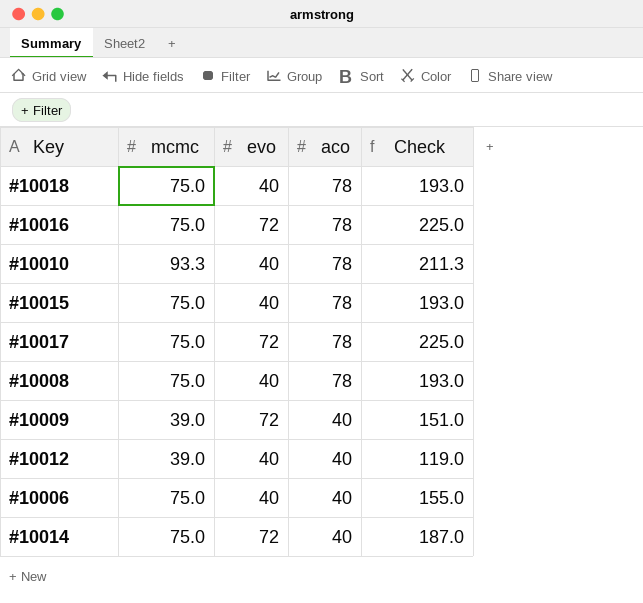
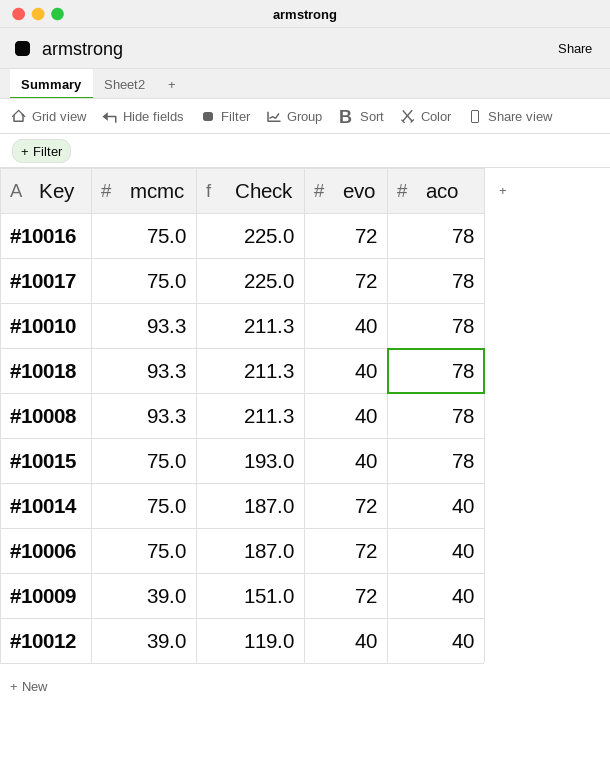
row order: aco descending -> Check descending
column Check | position: 5 -> 3
#10018 | mcmc: 75.0 -> 93.3
#10018 | Check: 193.0 -> 211.3
#10008 | mcmc: 75.0 -> 93.3
#10008 | Check: 193.0 -> 211.3
#10006 | Check: 155.0 -> 187.0
#10006 | evo: 40 -> 72

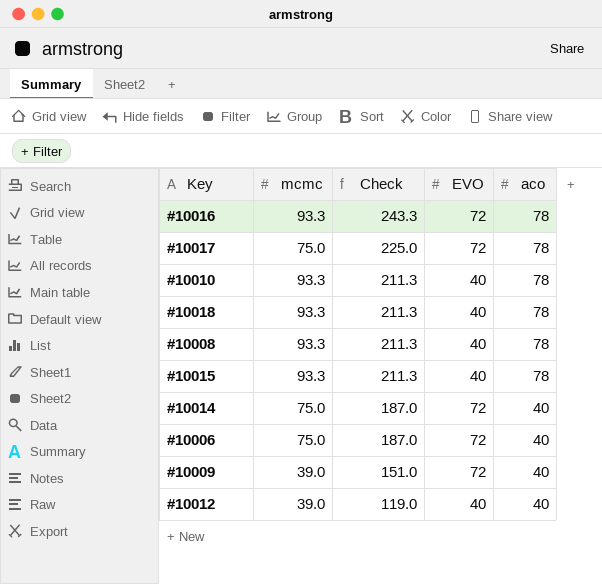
column name: evo -> EVO
#10016 | mcmc: 75.0 -> 93.3
#10016 | Check: 225.0 -> 243.3
#10015 | mcmc: 75.0 -> 93.3
#10015 | Check: 193.0 -> 211.3

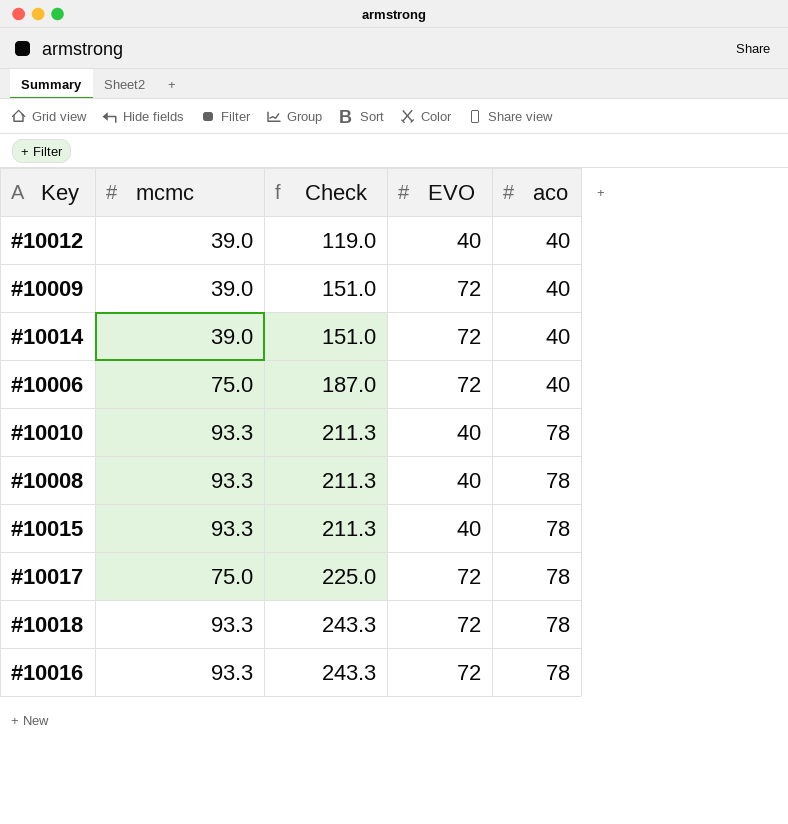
row order: Check descending -> Check ascending
#10014 | mcmc: 75.0 -> 39.0
#10014 | Check: 187.0 -> 151.0
#10018 | Check: 211.3 -> 243.3
#10018 | EVO: 40 -> 72

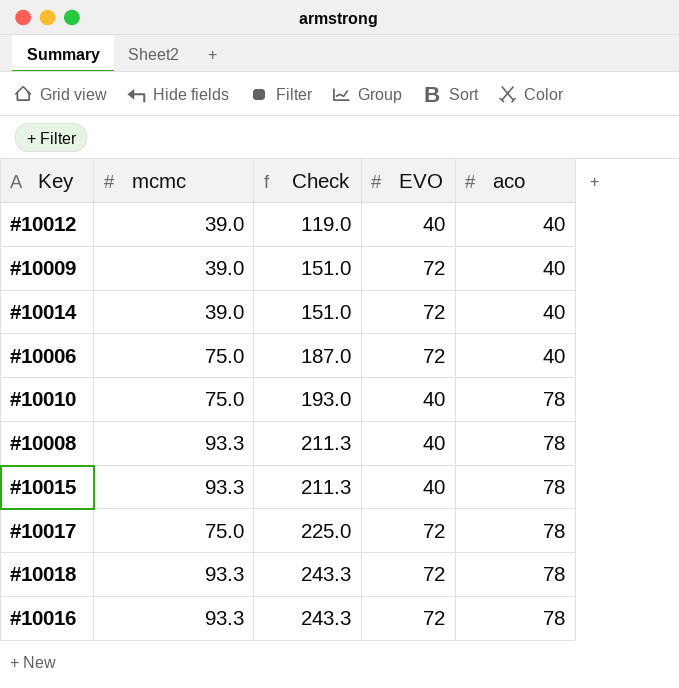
#10010 | mcmc: 93.3 -> 75.0
#10010 | Check: 211.3 -> 193.0

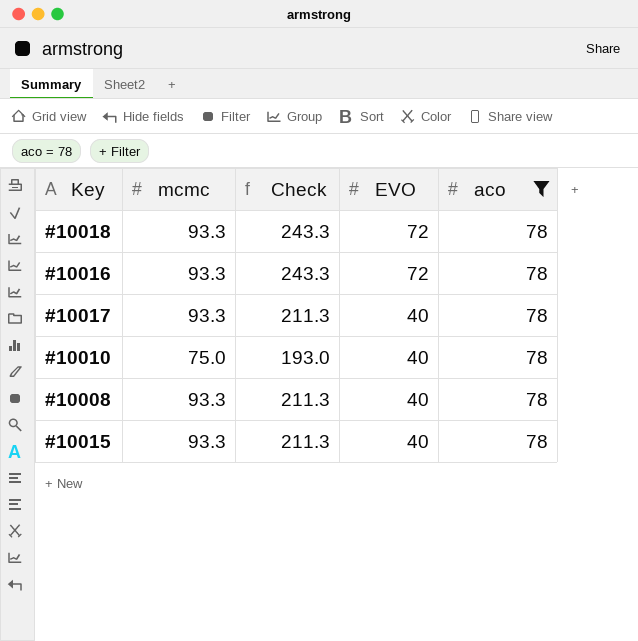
filter: none -> aco = 78
row order: Check ascending -> EVO descending
#10017 | mcmc: 75.0 -> 93.3
#10017 | Check: 225.0 -> 211.3
#10017 | EVO: 72 -> 40

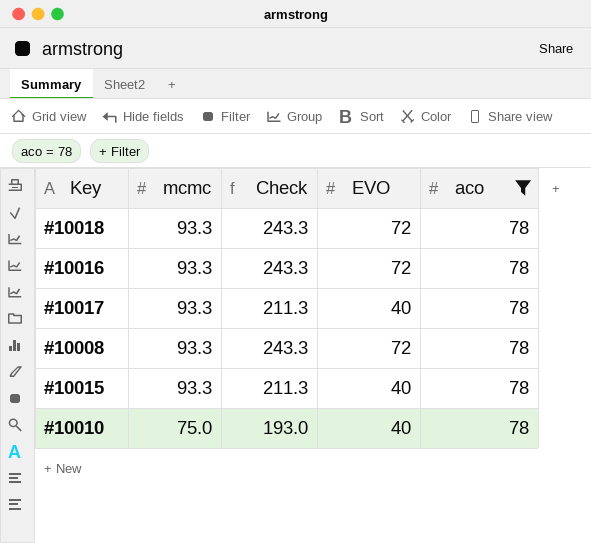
row order: EVO descending -> mcmc descending
#10008 | Check: 211.3 -> 243.3
#10008 | EVO: 40 -> 72

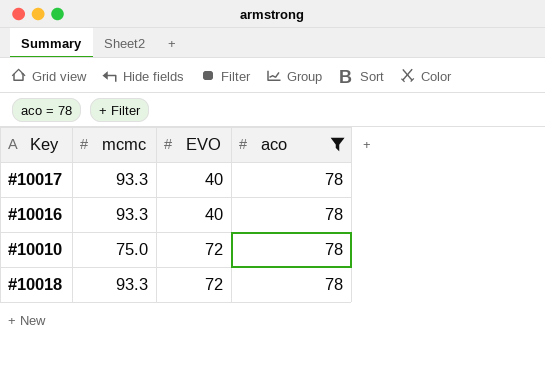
row order: mcmc descending -> EVO ascending
column Check | formula: [mcmc] + [EVO] + [aco] -> none
row #10008: 93.3 | 243.3 | 72 | 78 -> none
row #10015: 93.3 | 211.3 | 40 | 78 -> none
#10016 | EVO: 72 -> 40
#10010 | EVO: 40 -> 72

